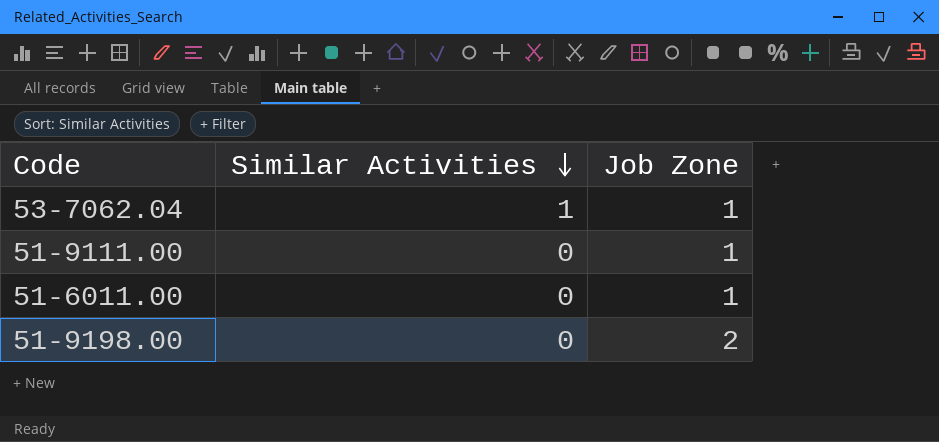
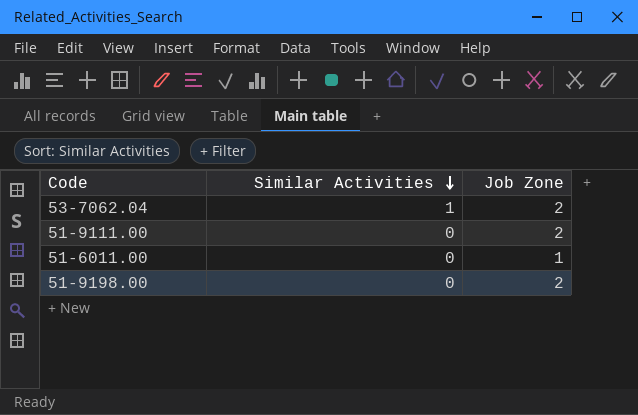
53-7062.04 | Job Zone: 1 -> 2
51-9111.00 | Job Zone: 1 -> 2

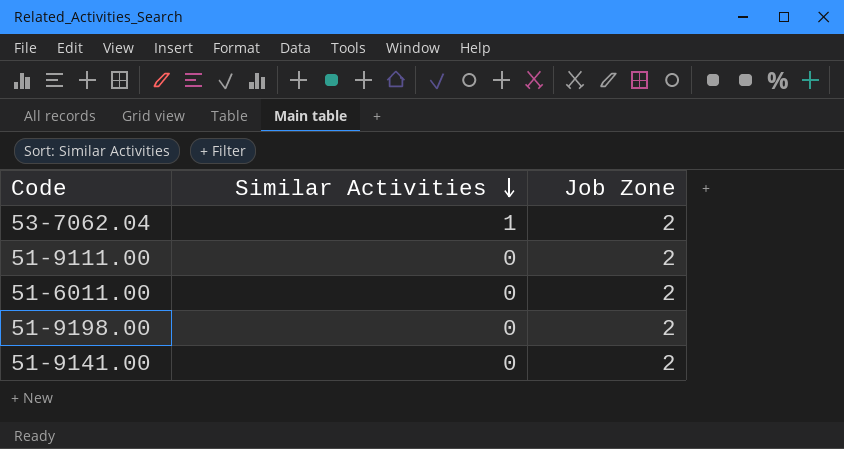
51-6011.00 | Job Zone: 1 -> 2
row 51-9141.00: none -> 0 | 2

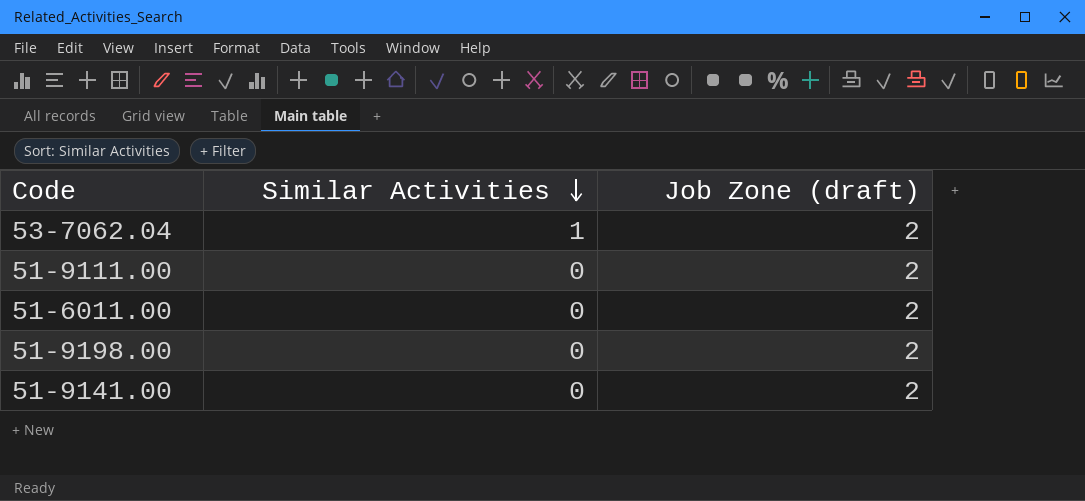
column name: Job Zone -> Job Zone (draft)

